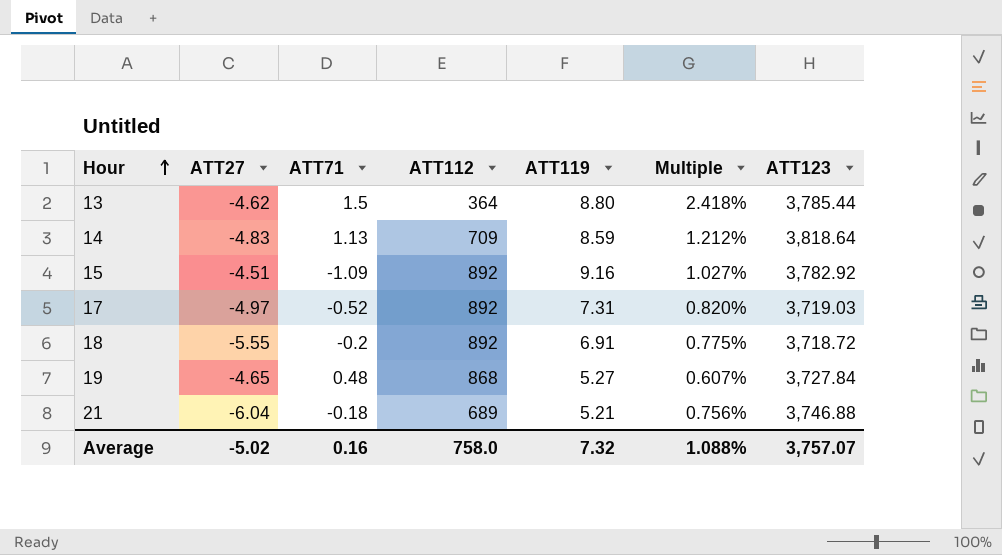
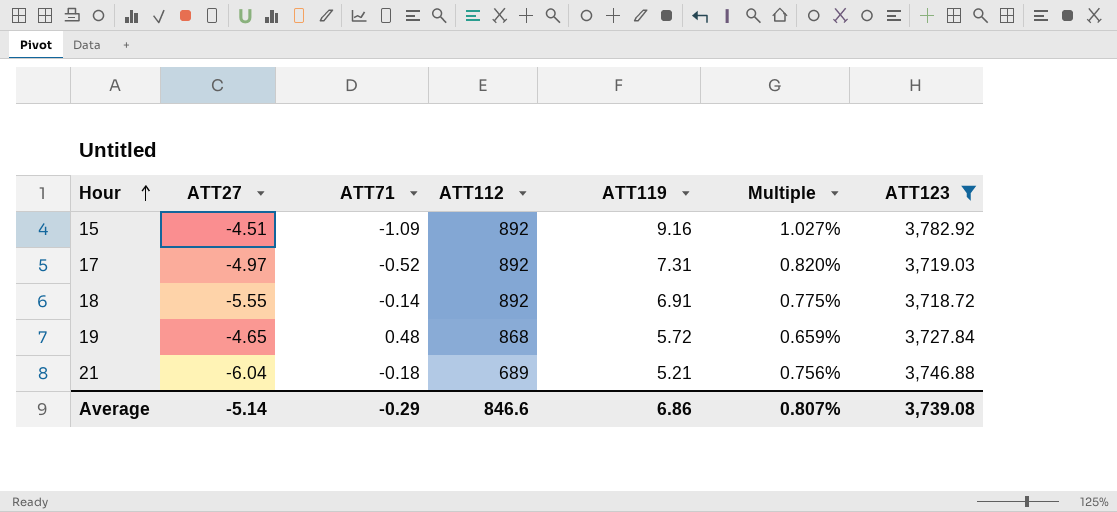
filter: none -> ATT123 <= 3,782.92
18 | ATT71: -0.2 -> -0.14
19 | ATT119: 5.27 -> 5.72
19 | Multiple: 0.607% -> 0.659%
Average | ATT27: -5.02 -> -5.14
Average | ATT71: 0.16 -> -0.29
Average | ATT112: 758.0 -> 846.6
Average | ATT119: 7.32 -> 6.86
Average | Multiple: 1.088% -> 0.807%
Average | ATT123: 3,757.07 -> 3,739.08

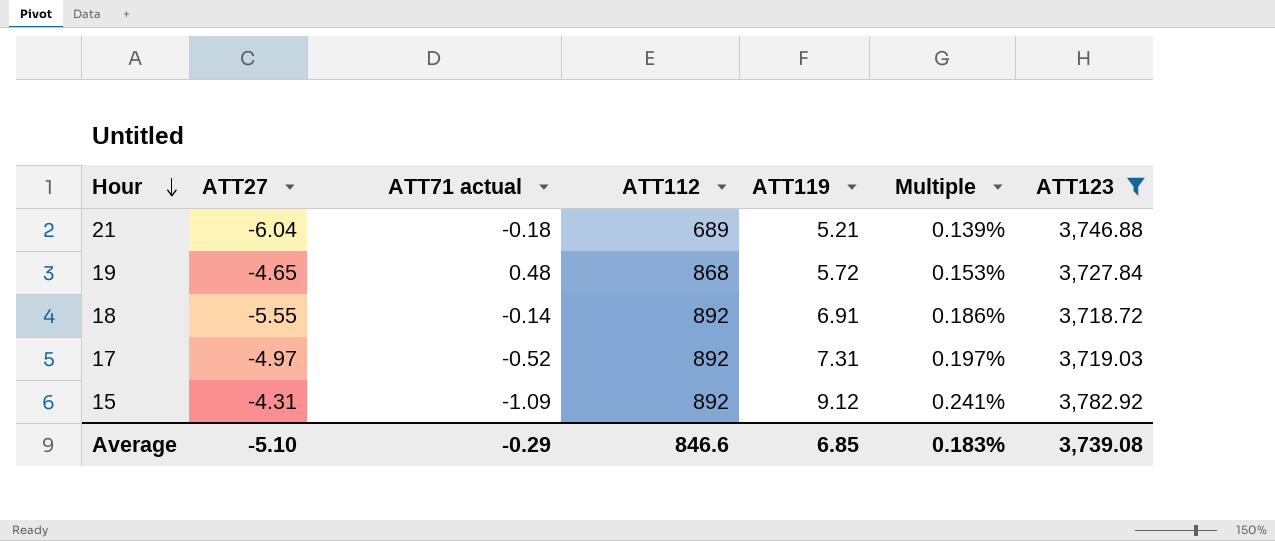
row order: Hour ascending -> Hour descending
column name: ATT71 -> ATT71 actual
column Multiple | formula: [ATT119] / [ATT112] -> [ATT119] / [ATT123]
15 | ATT27: -4.51 -> -4.31
15 | ATT119: 9.16 -> 9.12
Average | ATT27: -5.14 -> -5.10
Average | ATT119: 6.86 -> 6.85
Average | Multiple: 0.807% -> 0.183%

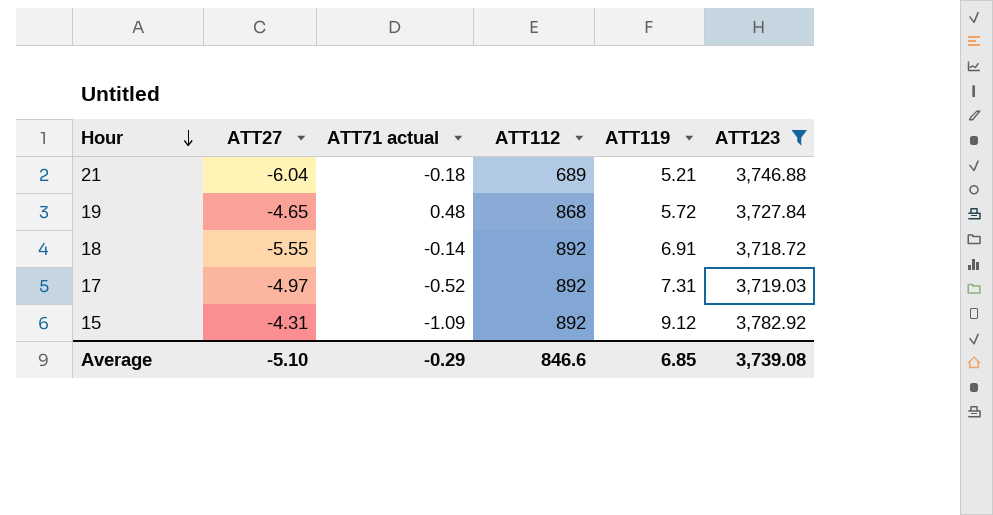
column Multiple | formula: [ATT119] / [ATT123] -> none

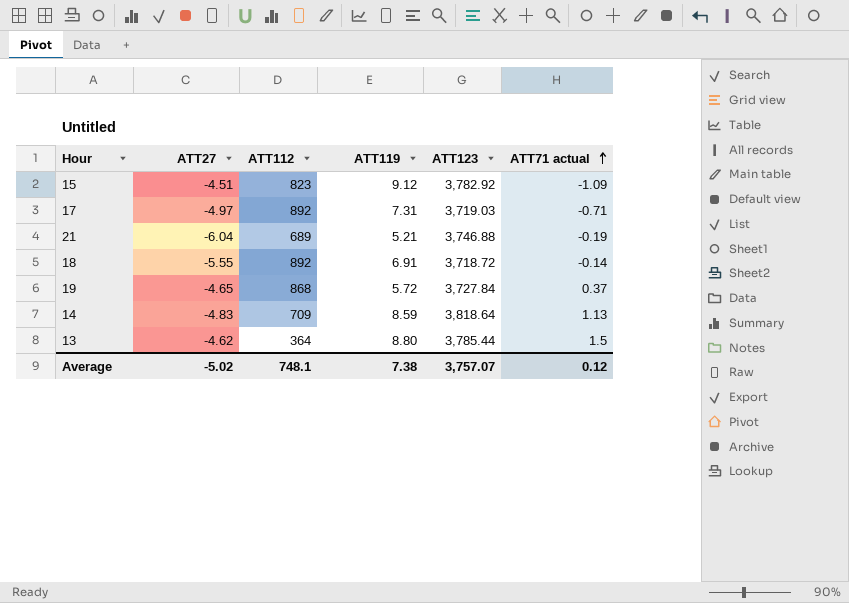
filter: ATT123 <= 3,782.92 -> none
row order: Hour descending -> ATT71 actual ascending
column ATT71 actual | position: 3 -> 6
15 | ATT27: -4.31 -> -4.51
15 | ATT112: 892 -> 823
17 | ATT71 actual: -0.52 -> -0.71
21 | ATT71 actual: -0.18 -> -0.19
19 | ATT71 actual: 0.48 -> 0.37
Average | ATT27: -5.10 -> -5.02
Average | ATT112: 846.6 -> 748.1
Average | ATT119: 6.85 -> 7.38
Average | ATT123: 3,739.08 -> 3,757.07
Average | ATT71 actual: -0.29 -> 0.12

